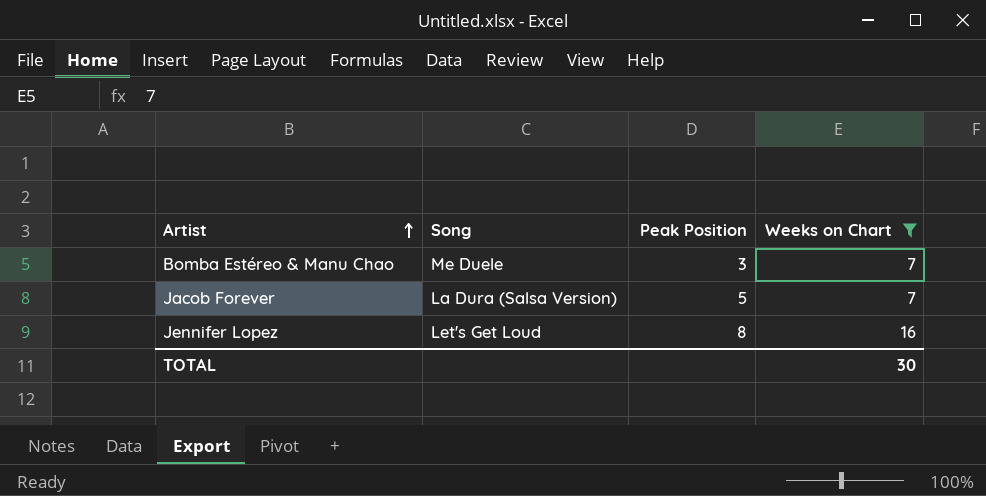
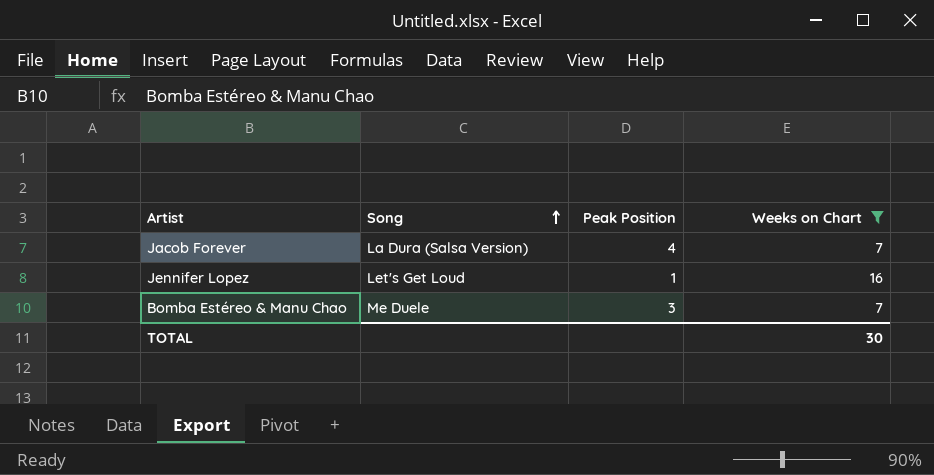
row order: Artist ascending -> Song ascending
Jacob Forever | Peak Position: 5 -> 4
Jennifer Lopez | Peak Position: 8 -> 1

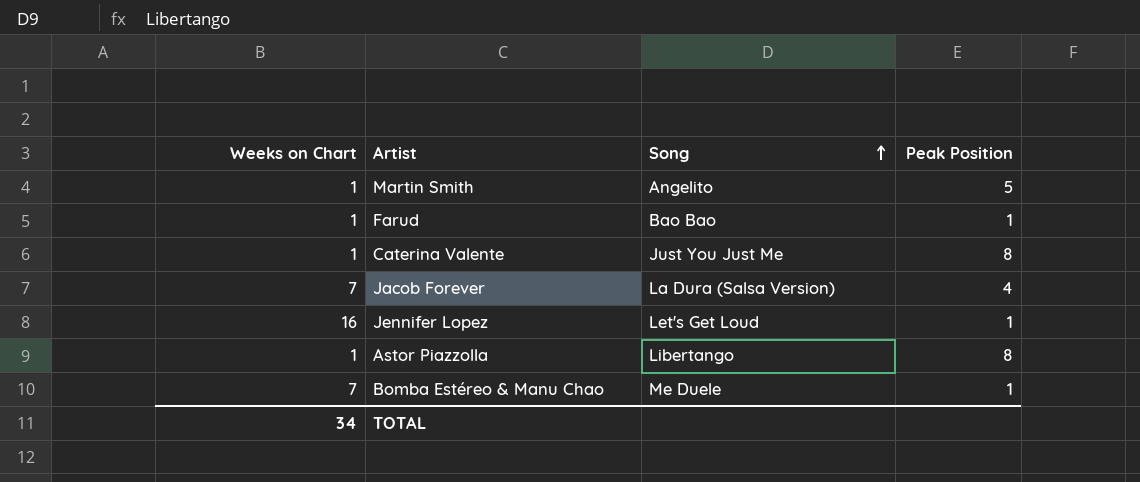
filter: Weeks on Chart != 1 -> none
column Weeks on Chart | position: 4 -> 1
Bomba Estéreo & Manu Chao | Peak Position: 3 -> 1
TOTAL | Weeks on Chart: 30 -> 34

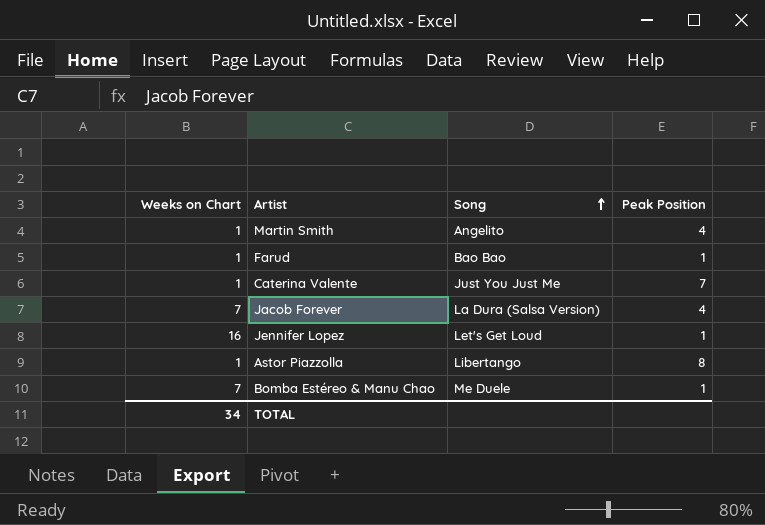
Martin Smith | Peak Position: 5 -> 4
Caterina Valente | Peak Position: 8 -> 7

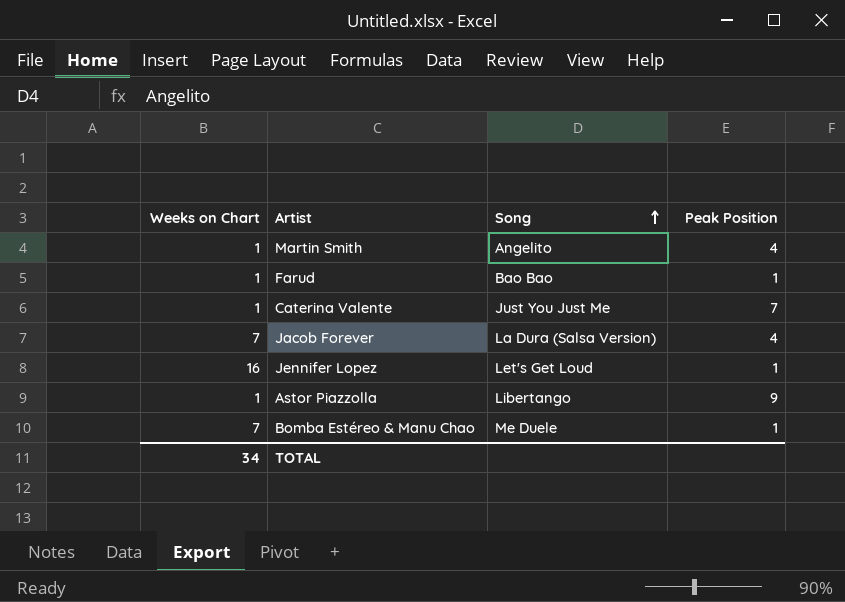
Astor Piazzolla | Peak Position: 8 -> 9

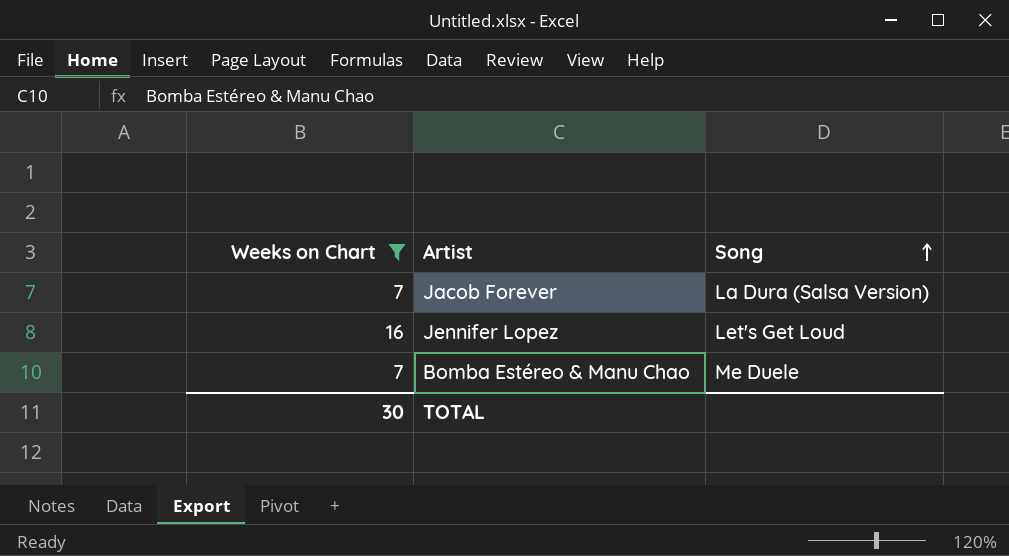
filter: none -> Weeks on Chart != 1
column Peak Position | position: 4 -> none
TOTAL | Weeks on Chart: 34 -> 30

